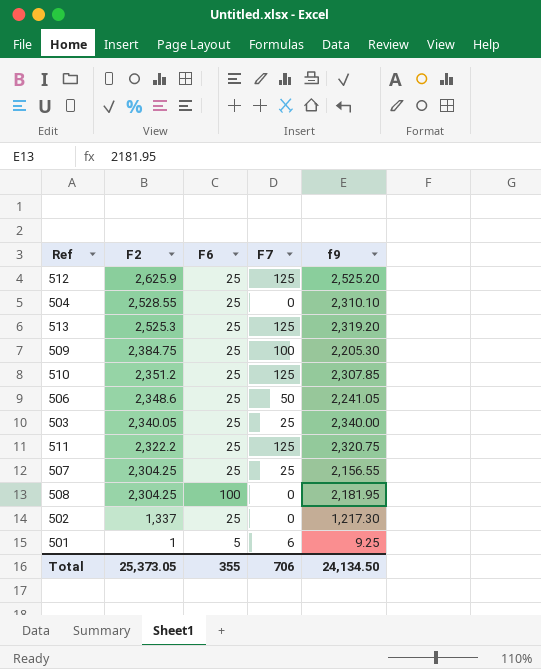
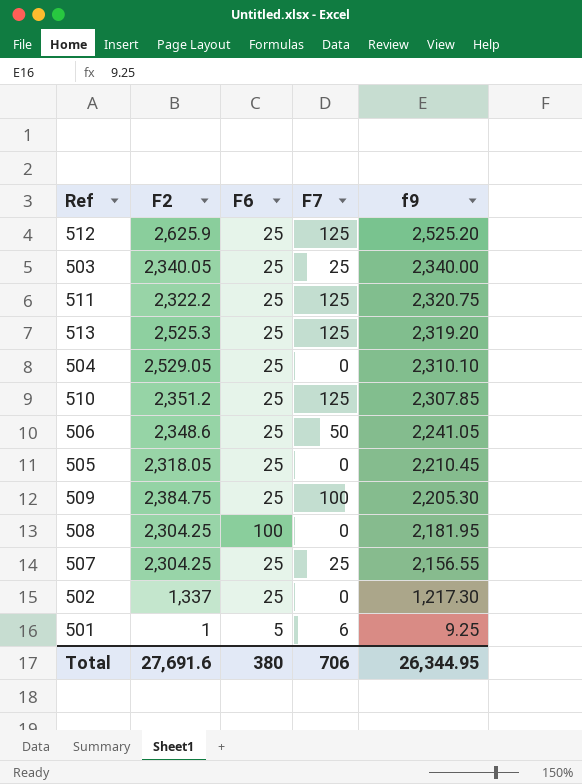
row order: F2 descending -> f9 descending
504 | F2: 2,528.55 -> 2,529.05
row 505: none -> 2,318.05 | 25 | 0 | 2,210.45
Total | F2: 25,373.05 -> 27,691.6
Total | F6: 355 -> 380
Total | f9: 24,134.50 -> 26,344.95

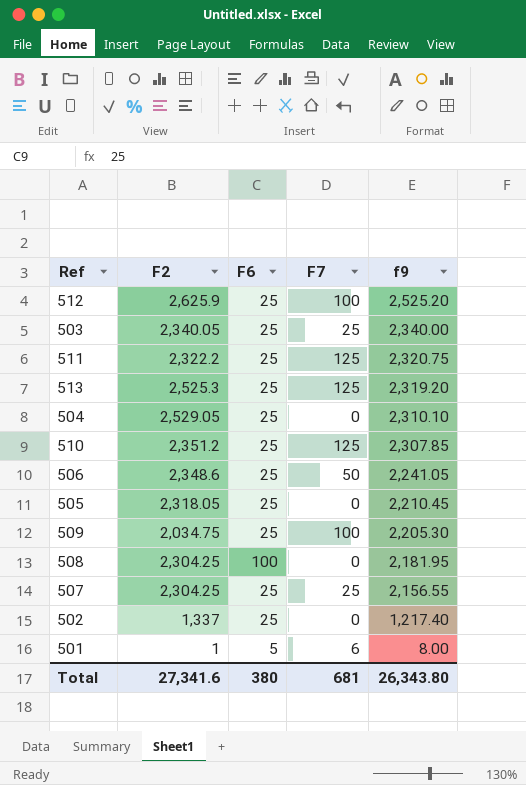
512 | F7: 125 -> 100
509 | F2: 2,384.75 -> 2,034.75
502 | f9: 1,217.30 -> 1,217.40
501 | f9: 9.25 -> 8.00
Total | F2: 27,691.6 -> 27,341.6
Total | F7: 706 -> 681
Total | f9: 26,344.95 -> 26,343.80

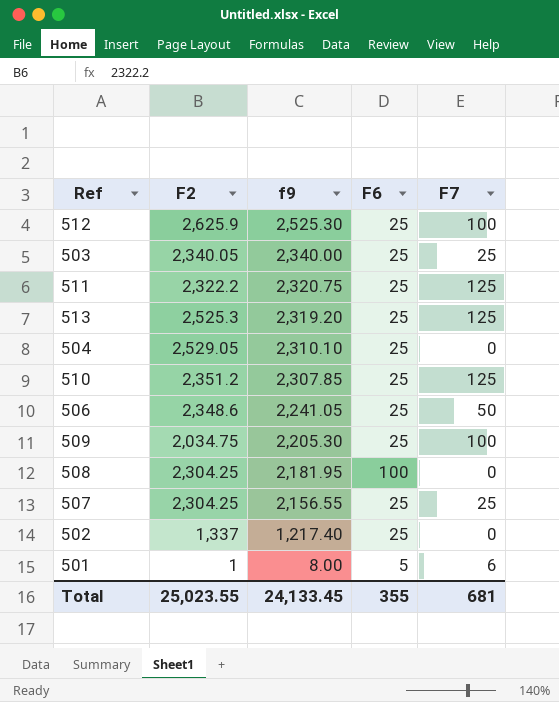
column f9 | position: 5 -> 3
row 505: 2,318.05 | 25 | 0 | 2,210.45 -> none
512 | f9: 2,525.20 -> 2,525.30
Total | F2: 27,341.6 -> 25,023.55
Total | f9: 26,343.80 -> 24,133.45
Total | F6: 380 -> 355

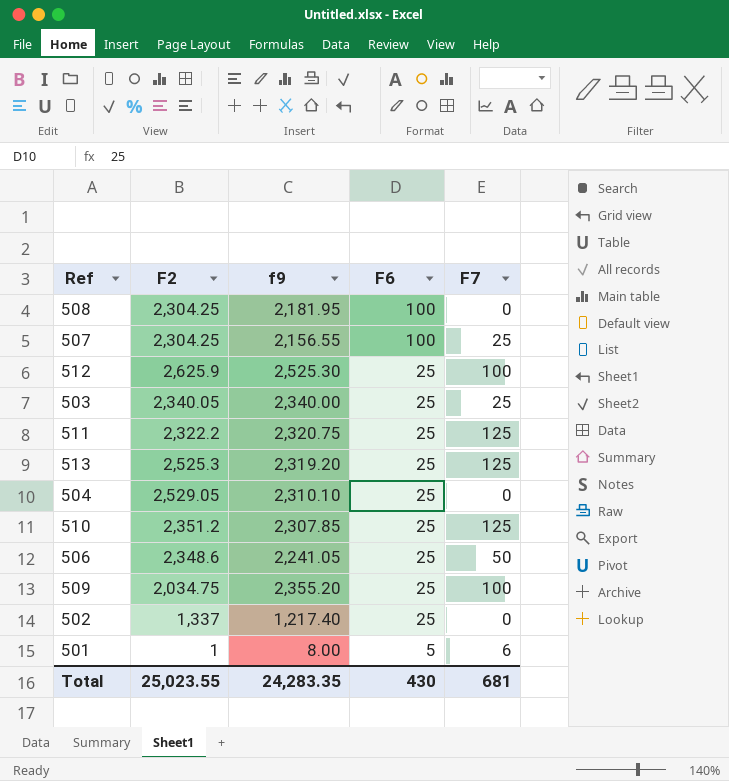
row order: f9 descending -> F6 descending
507 | F6: 25 -> 100
509 | f9: 2,205.30 -> 2,355.20
Total | f9: 24,133.45 -> 24,283.35
Total | F6: 355 -> 430

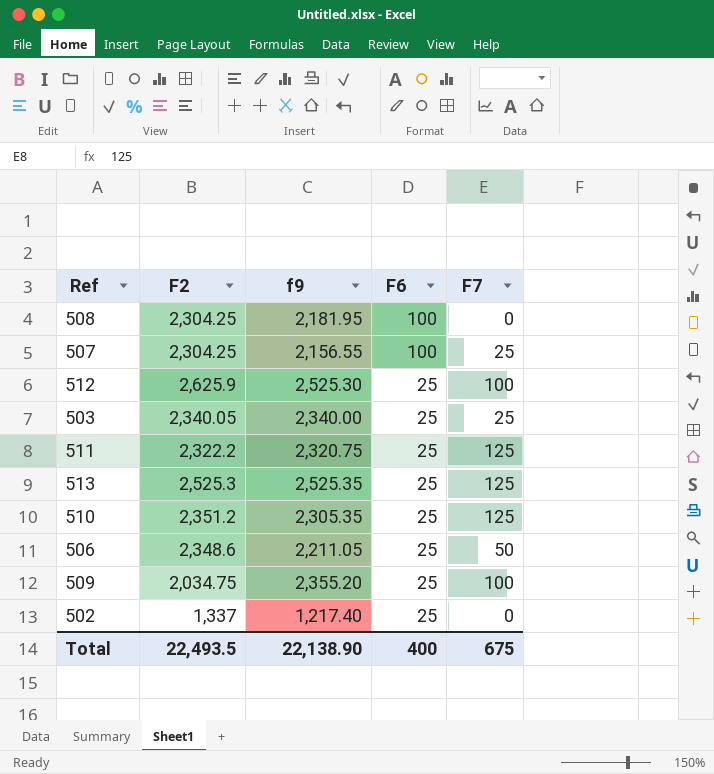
row 504: 2,529.05 | 2,310.10 | 25 | 0 -> none
row 501: 1 | 8.00 | 5 | 6 -> none
513 | f9: 2,319.20 -> 2,525.35
510 | f9: 2,307.85 -> 2,305.35
506 | f9: 2,241.05 -> 2,211.05
Total | F2: 25,023.55 -> 22,493.5
Total | f9: 24,283.35 -> 22,138.90
Total | F6: 430 -> 400
Total | F7: 681 -> 675

